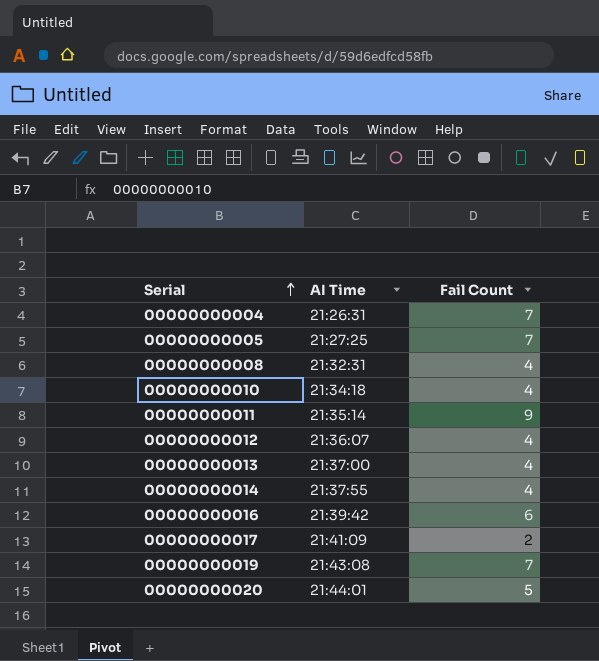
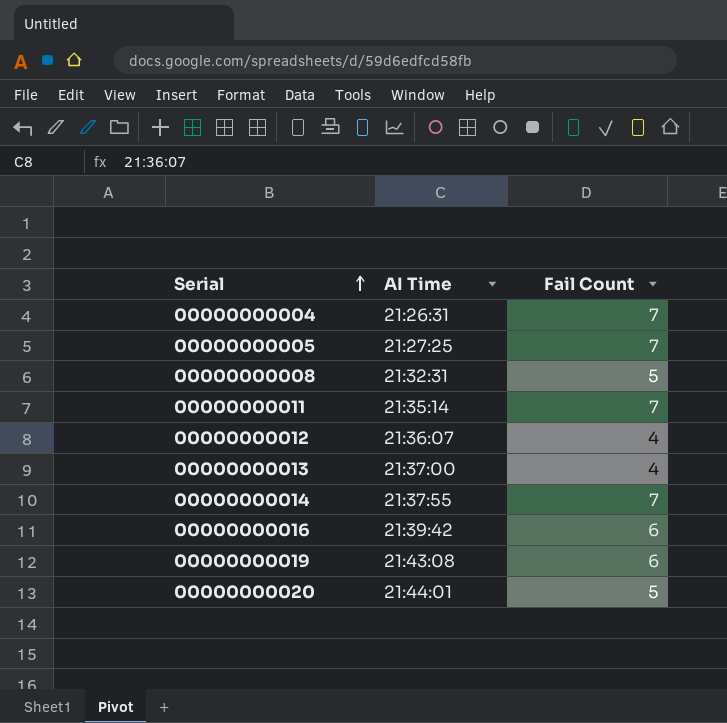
row 00000000010: 21:34:18 | 4 -> none
row 00000000017: 21:41:09 | 2 -> none
00000000008 | Fail Count: 4 -> 5
00000000011 | Fail Count: 9 -> 7
00000000014 | Fail Count: 4 -> 7
00000000019 | Fail Count: 7 -> 6

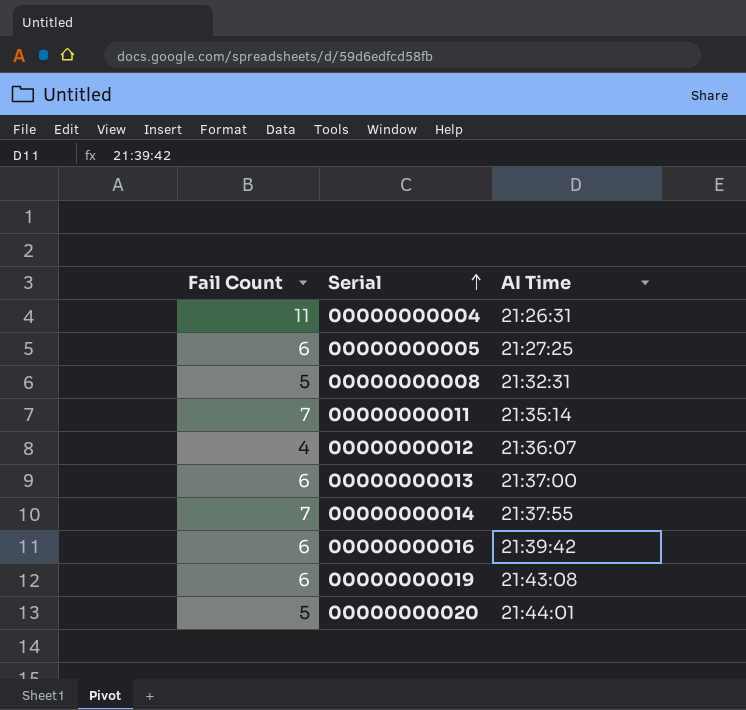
column Fail Count | position: 3 -> 1
00000000004 | Fail Count: 7 -> 11
00000000005 | Fail Count: 7 -> 6
00000000013 | Fail Count: 4 -> 6

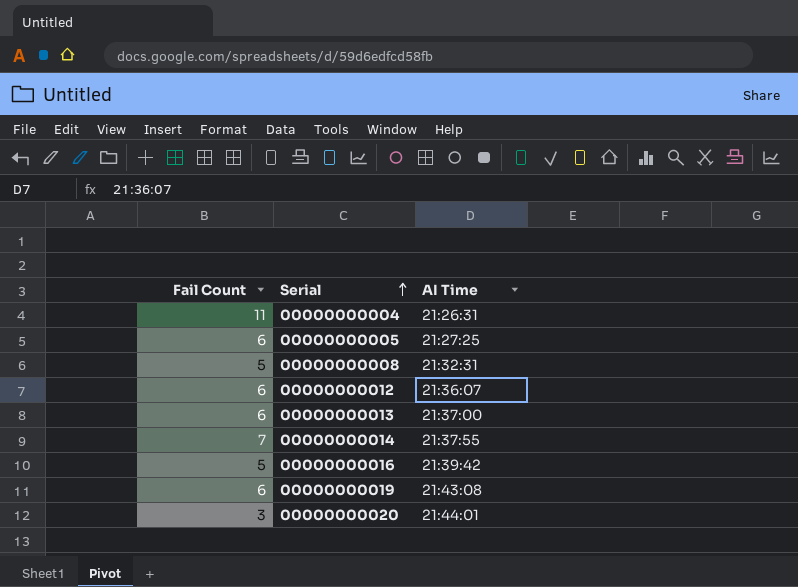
row 00000000011: 7 | 21:35:14 -> none
00000000012 | Fail Count: 4 -> 6
00000000016 | Fail Count: 6 -> 5
00000000020 | Fail Count: 5 -> 3

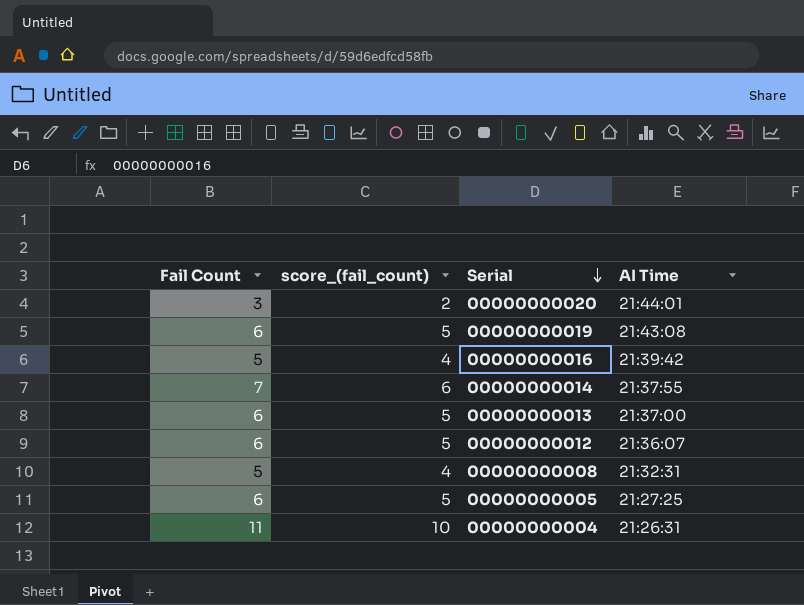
row order: Serial ascending -> Serial descending
column score_(fail_count) | formula: none -> [Fail Count] - 1

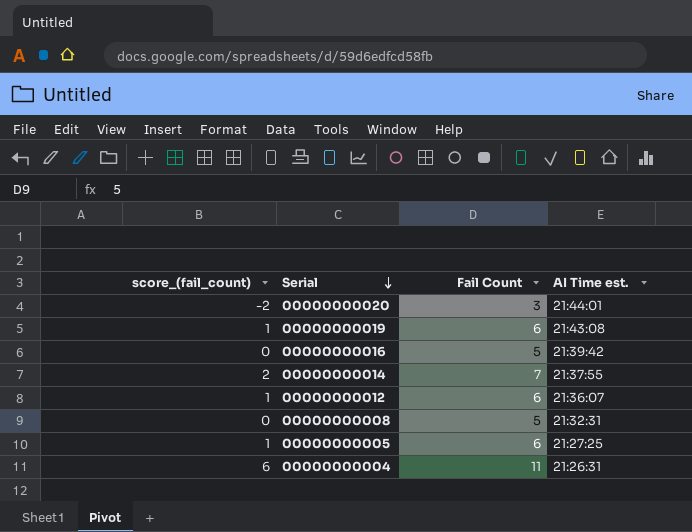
column score_(fail_count) | formula: [Fail Count] - 1 -> [Fail Count] - 5
column Fail Count | position: 1 -> 3
column name: AI Time -> AI Time est.
row 00000000013: 6 | 5 | 21:37:00 -> none

